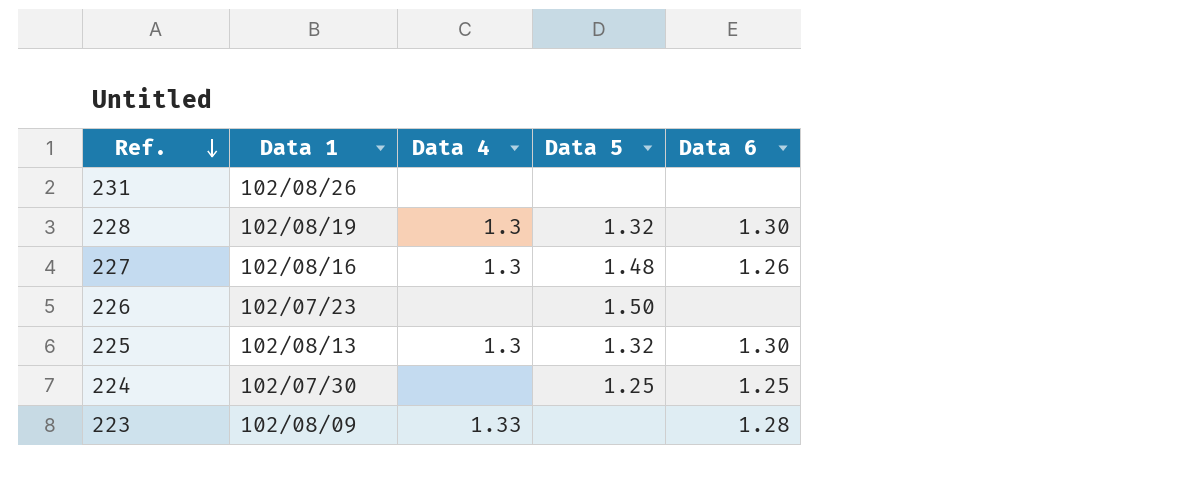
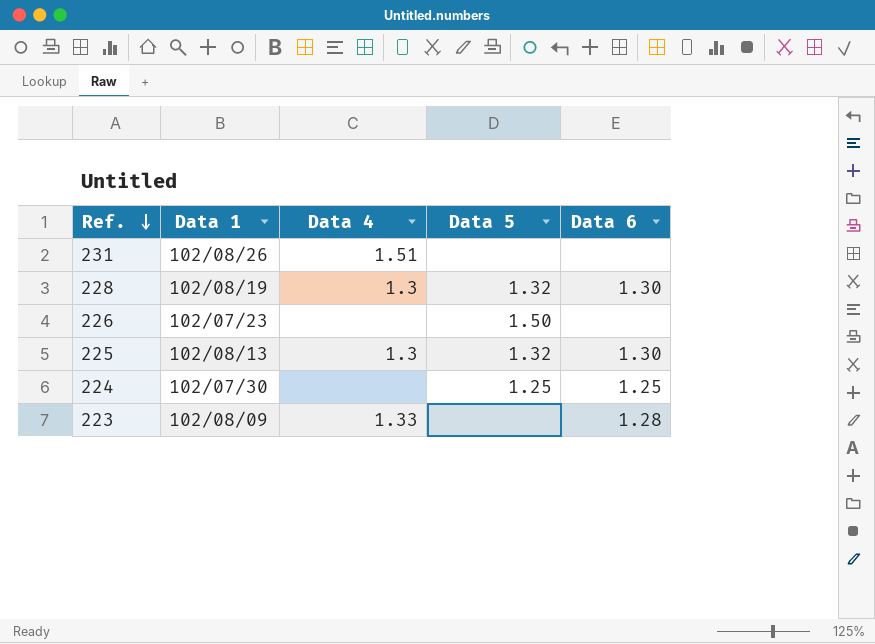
row 227: 102/08/16 | 1.3 | 1.48 | 1.26 -> none
231 | Data 4: none -> 1.51

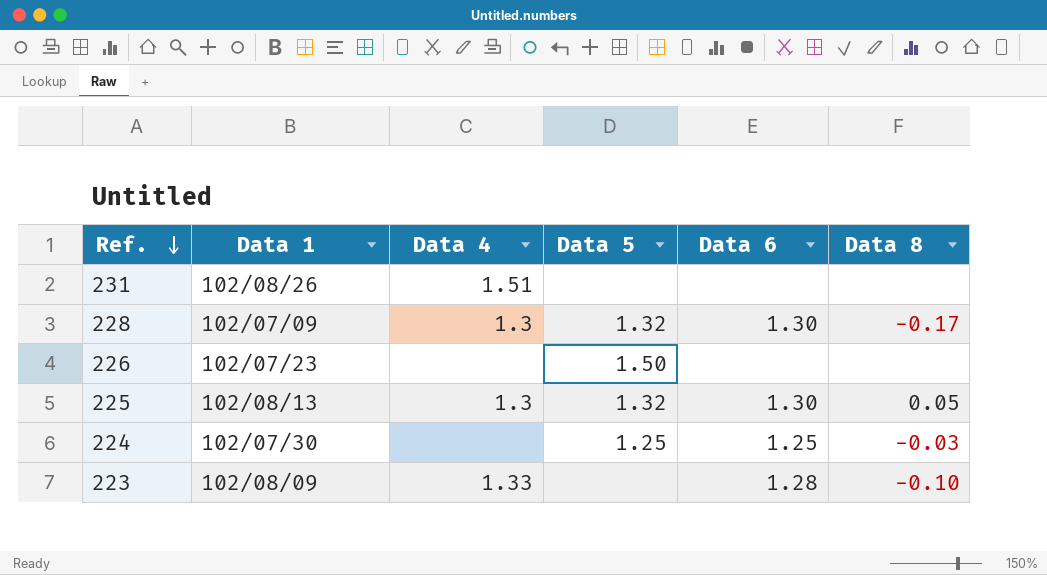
column Data 8 | position: none -> 6
228 | Data 1: 102/08/19 -> 102/07/09

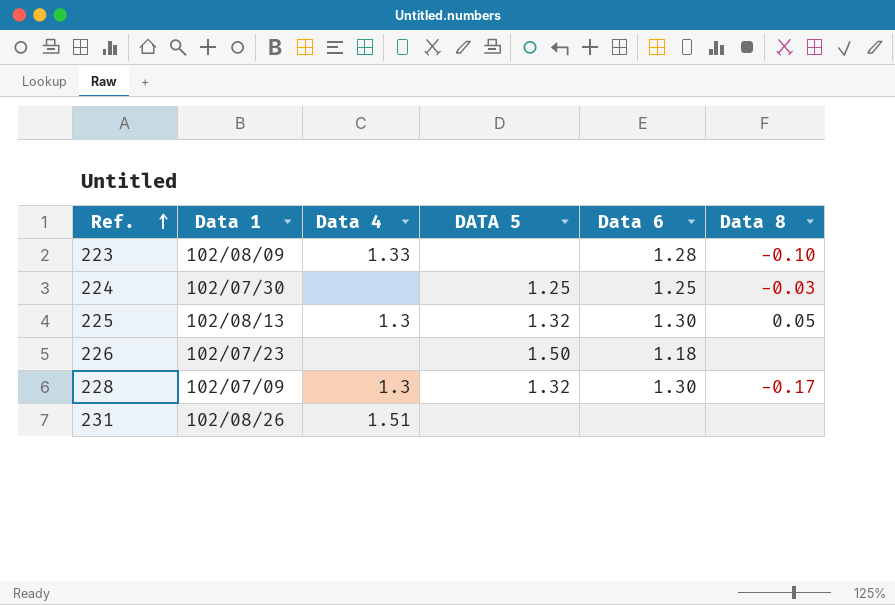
row order: Ref. descending -> Ref. ascending
column name: Data 5 -> DATA 5
226 | Data 6: none -> 1.18

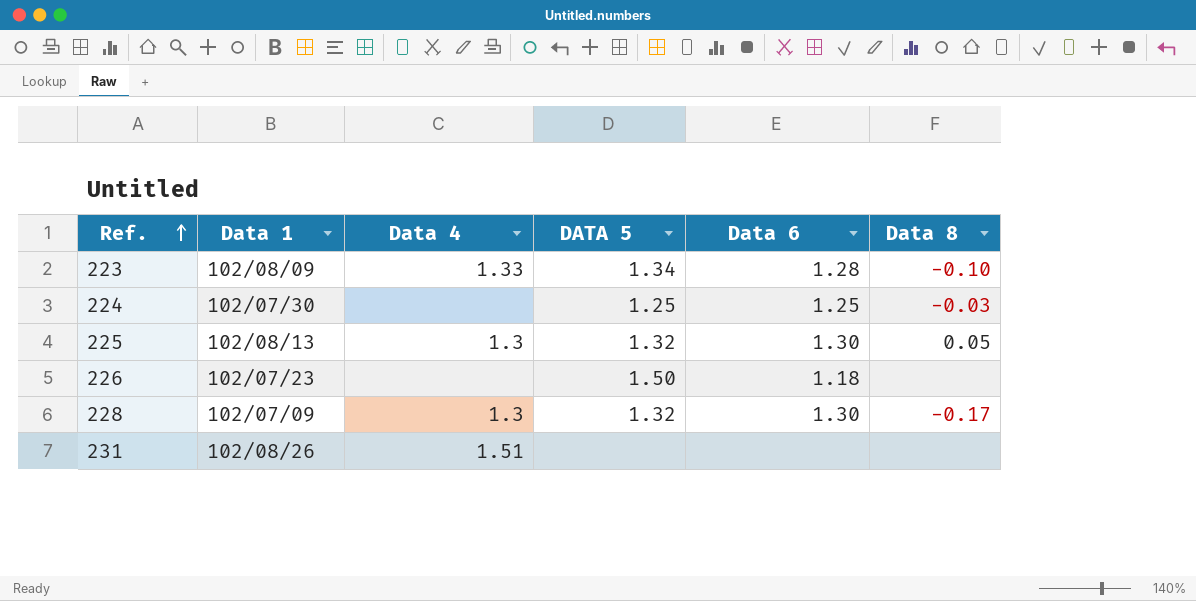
223 | DATA 5: none -> 1.34

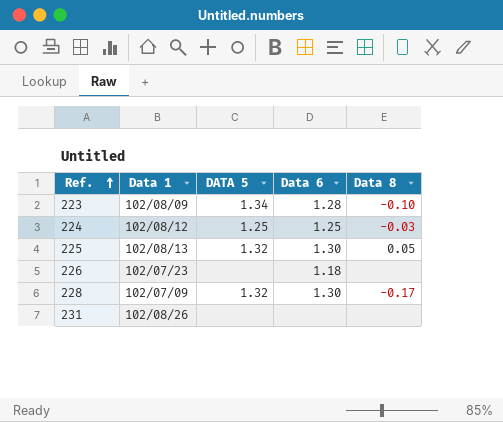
column Data 4 | position: 3 -> none
224 | Data 1: 102/07/30 -> 102/08/12
226 | DATA 5: 1.50 -> none

